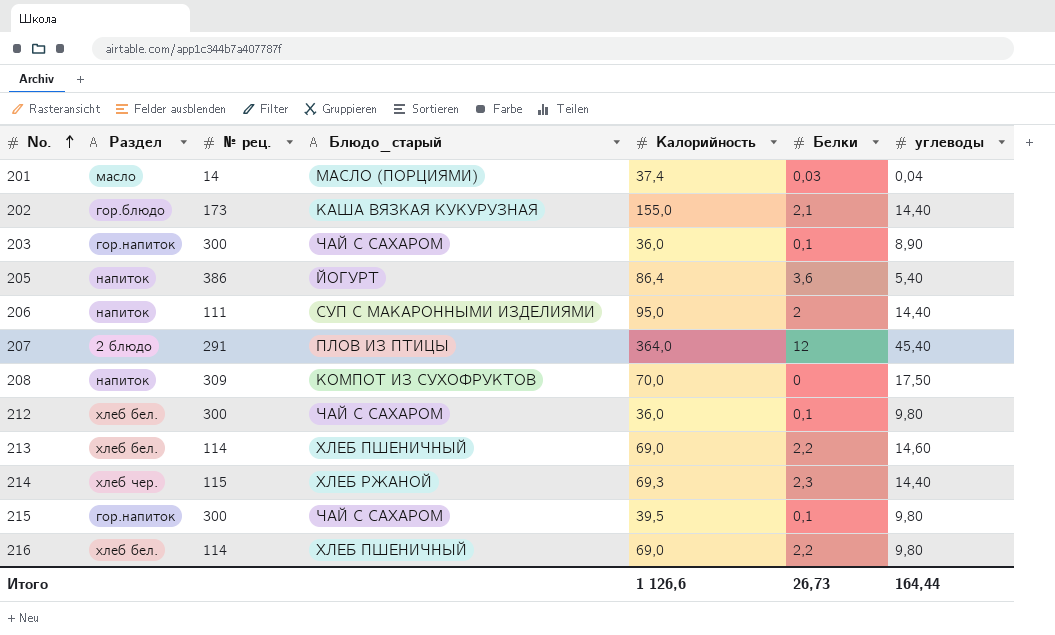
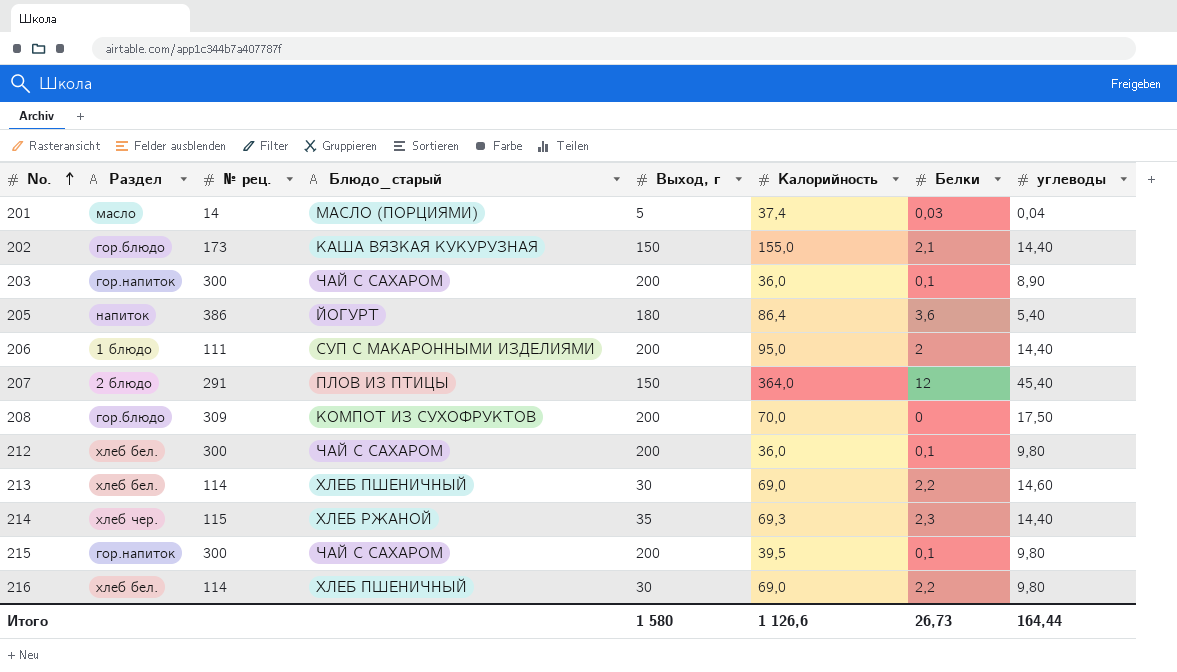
column Выход, г | position: none -> 5
206 | Раздел: напиток -> 1 блюдо
208 | Раздел: напиток -> гор.блюдо

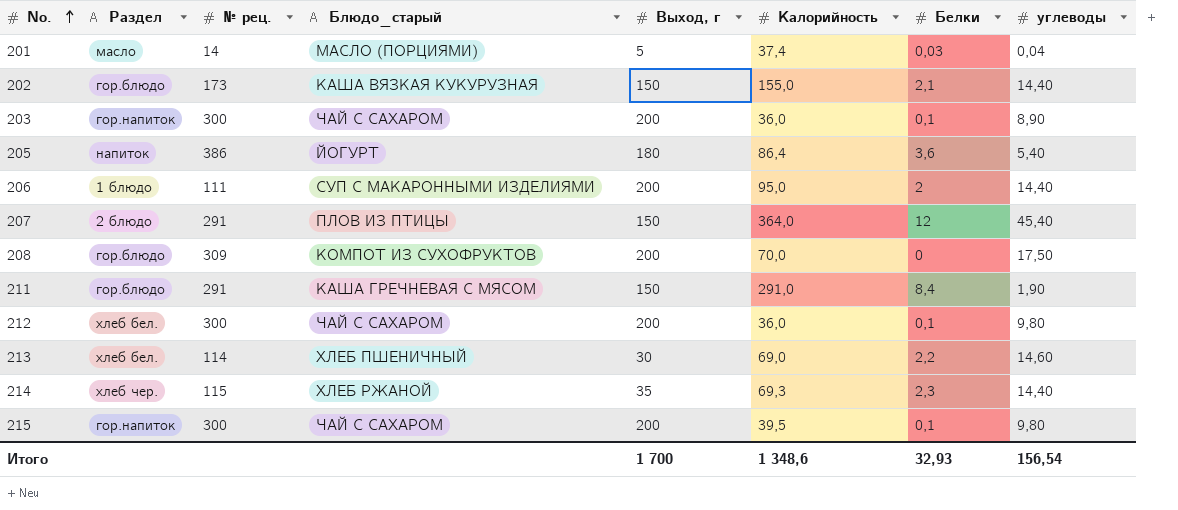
row 216: хлеб бел. | 114 | ХЛЕБ ПШЕНИЧНЫЙ | 30 | 69,0 | 2,2 | 9,80 -> none
row 211: none -> гор.блюдо | 291 | КАША ГРЕЧНЕВАЯ С МЯСОМ | 150 | 291,0 | 8,4 | 1,90
Итого | Выход, г: 1 580 -> 1 700
Итого | Калорийность: 1 126,6 -> 1 348,6
Итого | Белки: 26,73 -> 32,93
Итого | углеводы: 164,44 -> 156,54

